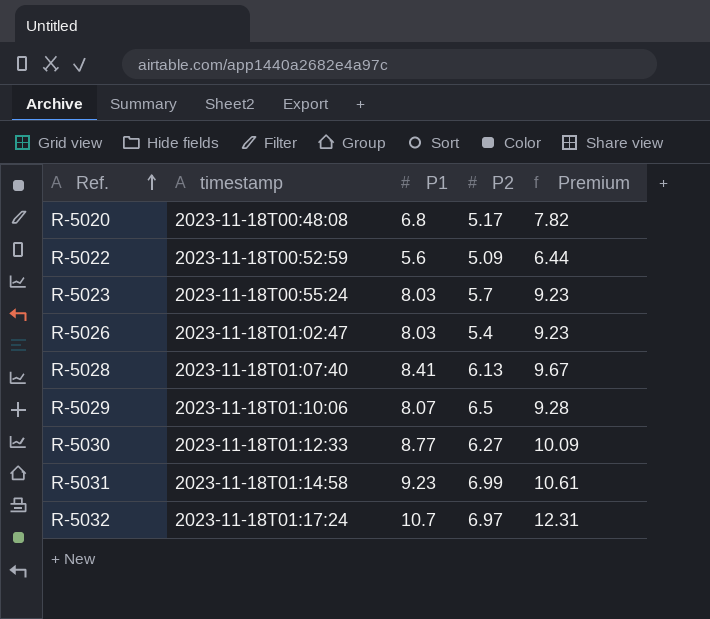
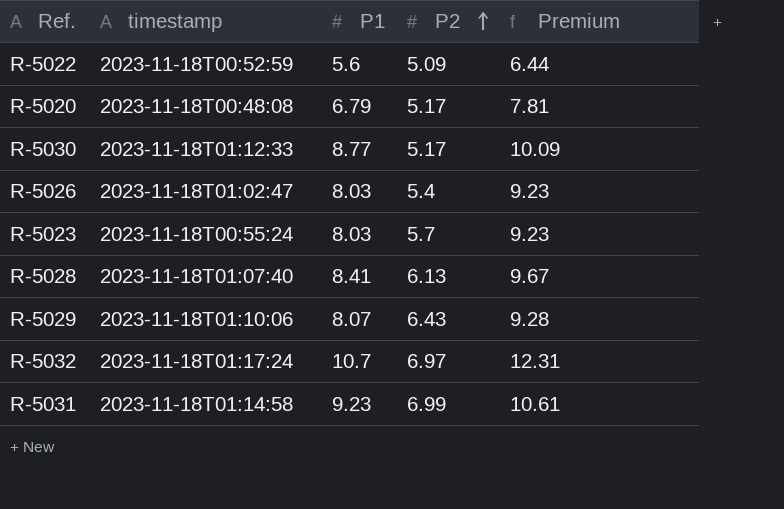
row order: Ref. ascending -> P2 ascending
R-5020 | P1: 6.8 -> 6.79
R-5020 | Premium: 7.82 -> 7.81
R-5030 | P2: 6.27 -> 5.17
R-5029 | P2: 6.5 -> 6.43

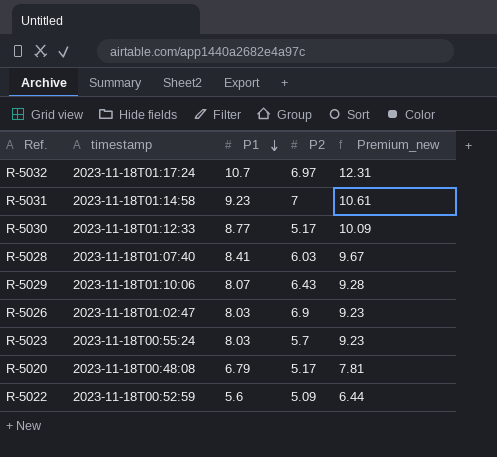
row order: P2 ascending -> P1 descending
column name: Premium -> Premium_new
R-5031 | P2: 6.99 -> 7
R-5028 | P2: 6.13 -> 6.03
R-5026 | P2: 5.4 -> 6.9

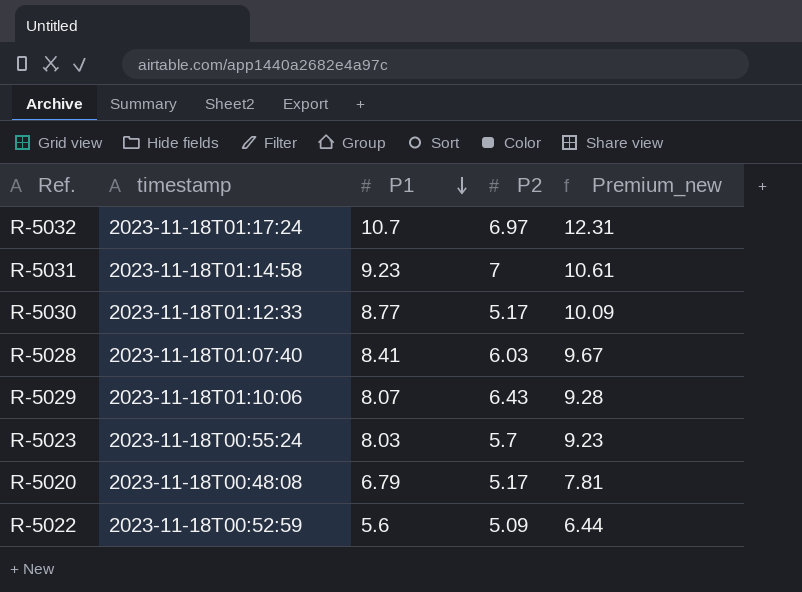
row R-5026: 2023-11-18T01:02:47 | 8.03 | 6.9 | 9.23 -> none

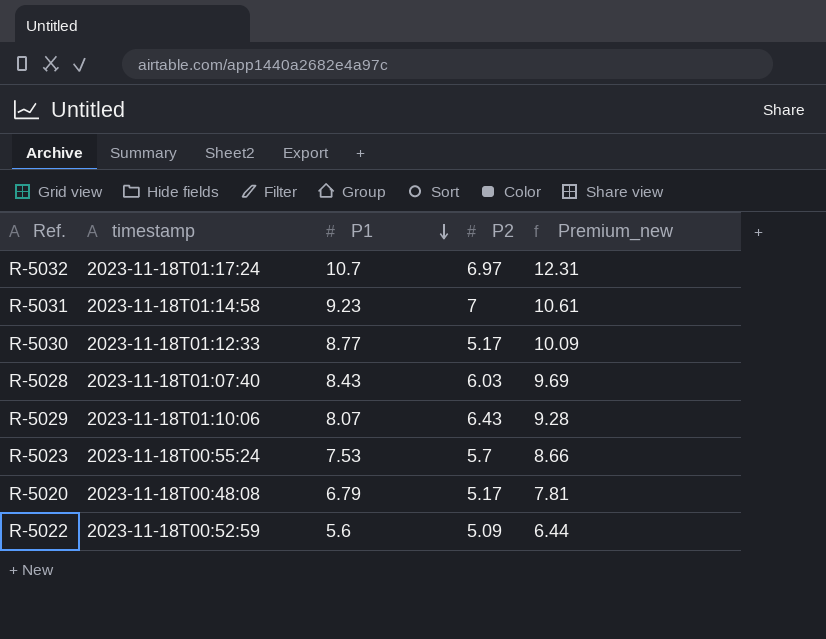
R-5028 | P1: 8.41 -> 8.43
R-5028 | Premium_new: 9.67 -> 9.69
R-5023 | P1: 8.03 -> 7.53
R-5023 | Premium_new: 9.23 -> 8.66

